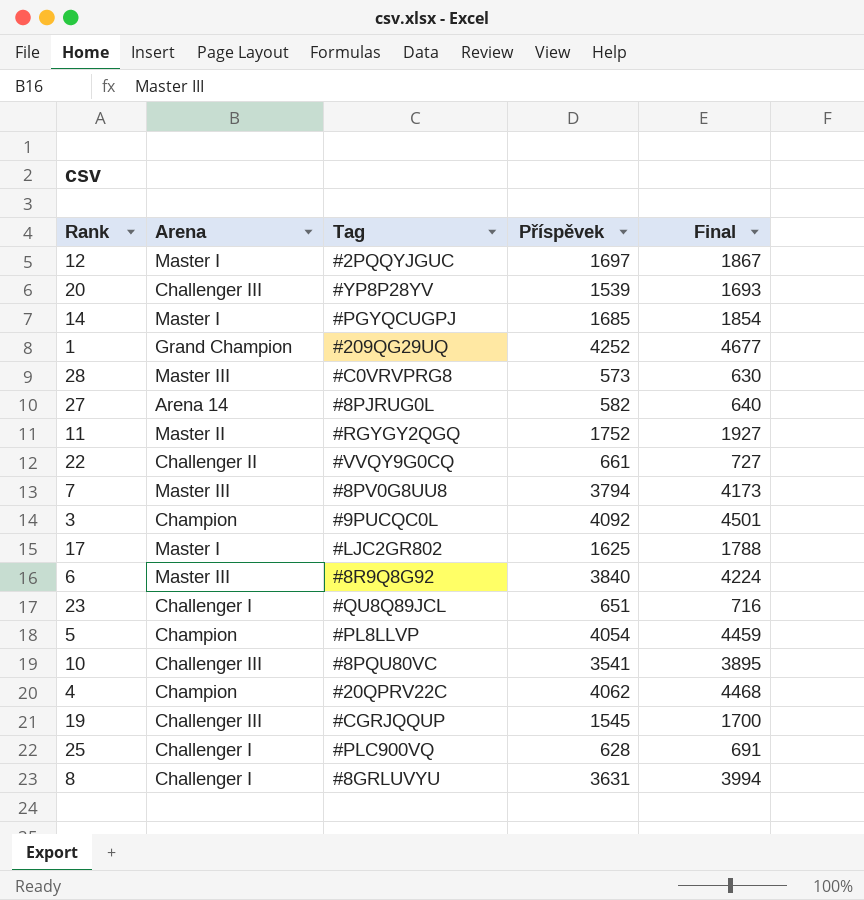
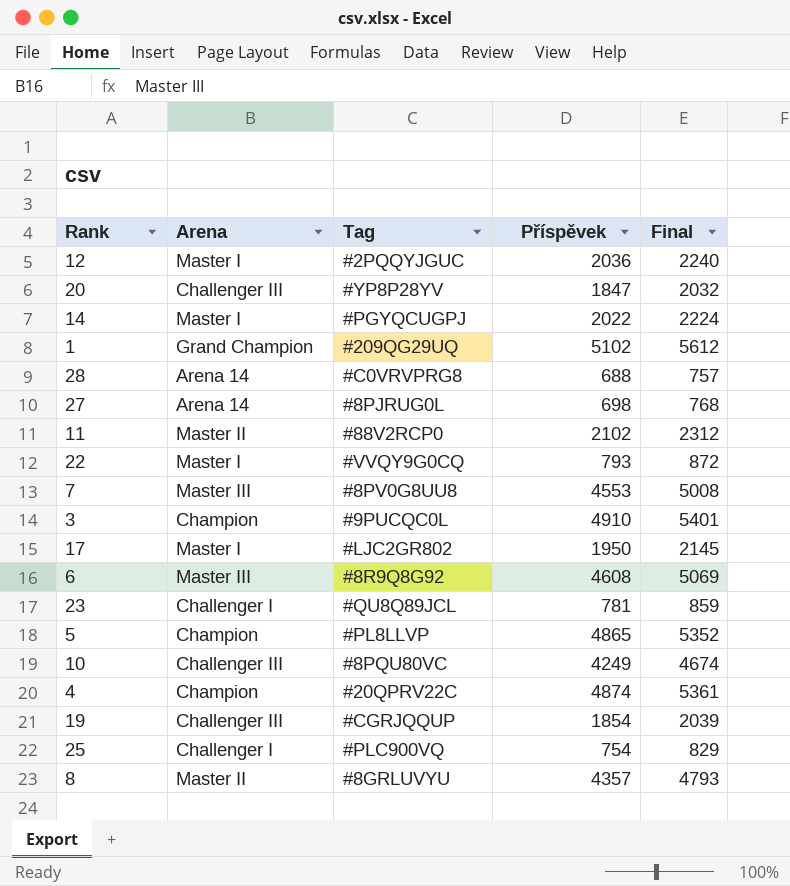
12 | Příspěvek: 1697 -> 2036
12 | Final: 1867 -> 2240
20 | Příspěvek: 1539 -> 1847
20 | Final: 1693 -> 2032
14 | Příspěvek: 1685 -> 2022
14 | Final: 1854 -> 2224
1 | Příspěvek: 4252 -> 5102
1 | Final: 4677 -> 5612
28 | Arena: Master III -> Arena 14
28 | Příspěvek: 573 -> 688
28 | Final: 630 -> 757
27 | Příspěvek: 582 -> 698
27 | Final: 640 -> 768
11 | Tag: #RGYGY2QGQ -> #88V2RCP0
11 | Příspěvek: 1752 -> 2102
11 | Final: 1927 -> 2312
22 | Arena: Challenger II -> Master I
22 | Příspěvek: 661 -> 793
22 | Final: 727 -> 872
7 | Příspěvek: 3794 -> 4553
7 | Final: 4173 -> 5008
3 | Příspěvek: 4092 -> 4910
3 | Final: 4501 -> 5401
17 | Příspěvek: 1625 -> 1950
17 | Final: 1788 -> 2145
6 | Příspěvek: 3840 -> 4608
6 | Final: 4224 -> 5069
23 | Příspěvek: 651 -> 781
23 | Final: 716 -> 859
5 | Příspěvek: 4054 -> 4865
5 | Final: 4459 -> 5352
10 | Příspěvek: 3541 -> 4249
10 | Final: 3895 -> 4674
4 | Příspěvek: 4062 -> 4874
4 | Final: 4468 -> 5361
19 | Příspěvek: 1545 -> 1854
19 | Final: 1700 -> 2039
25 | Příspěvek: 628 -> 754
25 | Final: 691 -> 829
8 | Arena: Challenger I -> Master II
8 | Příspěvek: 3631 -> 4357
8 | Final: 3994 -> 4793

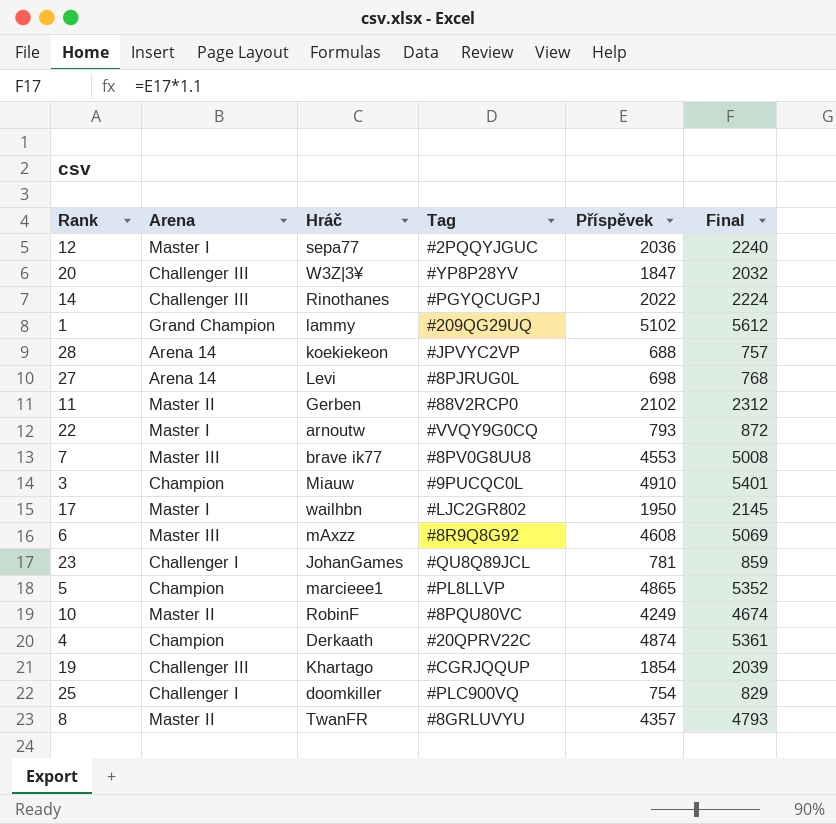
column Hráč | position: none -> 3
14 | Arena: Master I -> Challenger III
28 | Tag: #C0VRVPRG8 -> #JPVYC2VP
10 | Arena: Challenger III -> Master II

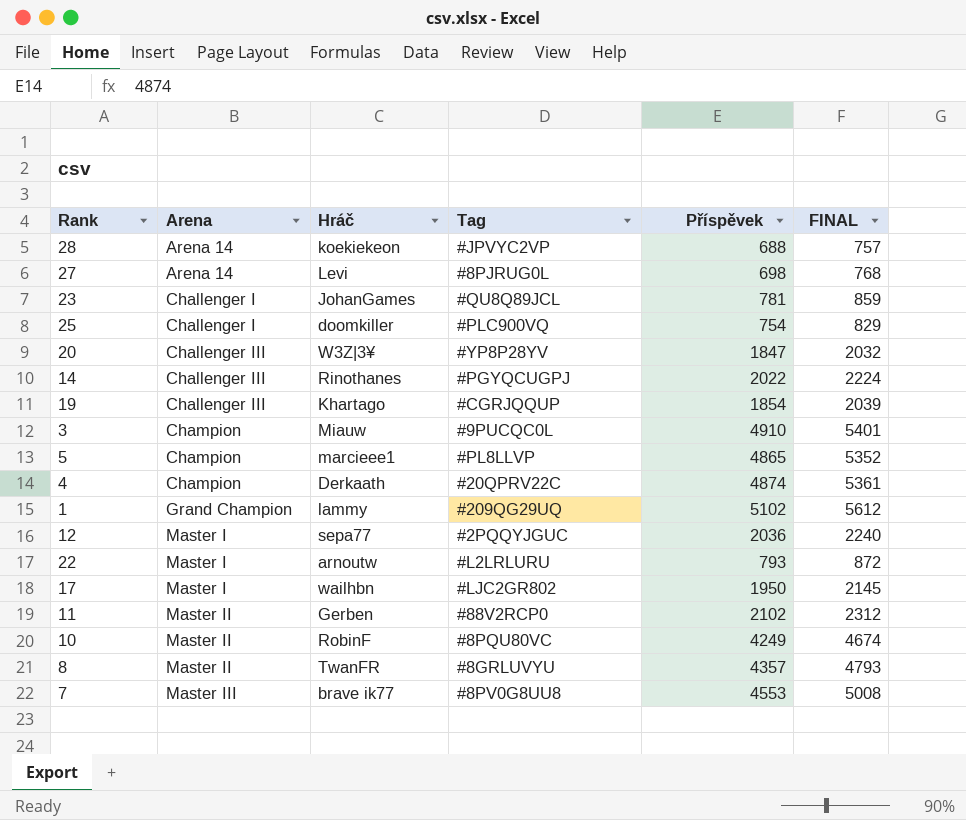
row order: none -> Arena ascending
column name: Final -> FINAL
row 6: Master III | mAxzz | #8R9Q8G92 | 4608 | 5069 -> none
22 | Tag: #VVQY9G0CQ -> #L2LRLURU

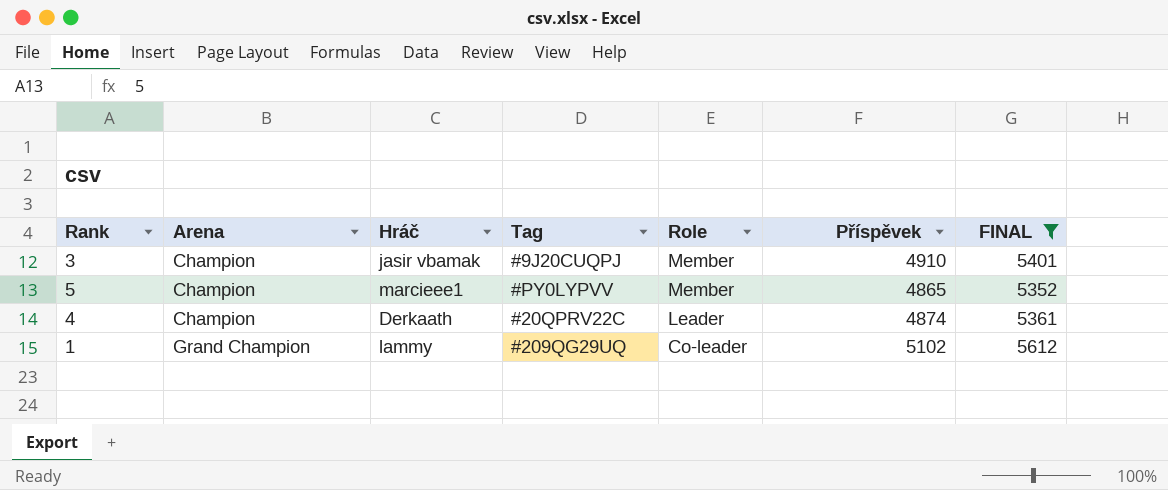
filter: none -> FINAL >= 5352
column Role | position: none -> 5
3 | Hráč: Miauw -> jasir vbamak
3 | Tag: #9PUCQC0L -> #9J20CUQPJ
5 | Tag: #PL8LLVP -> #PY0LYPVV

